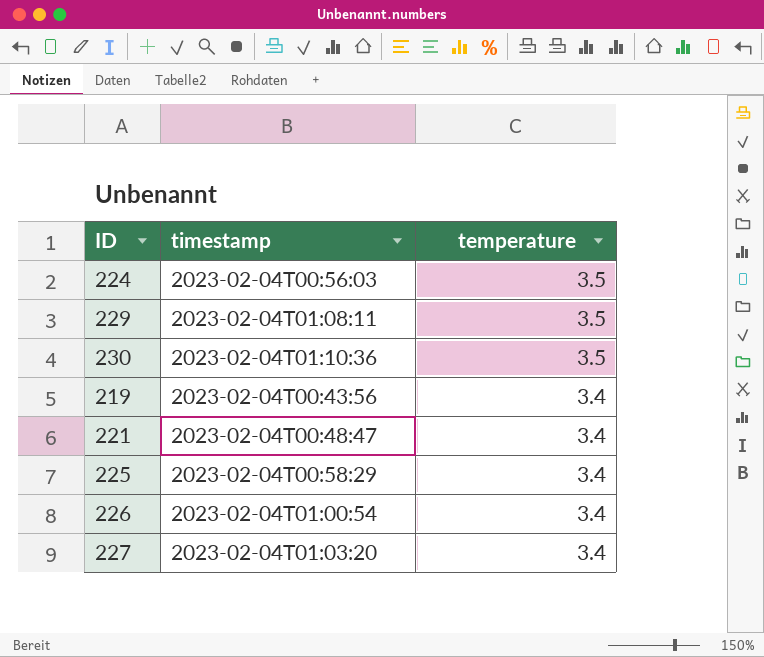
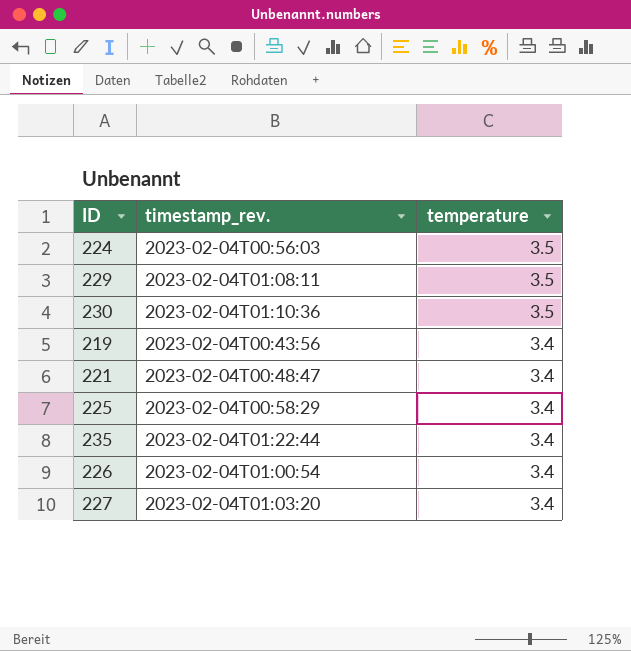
column name: timestamp -> timestamp_rev.
row 235: none -> 2023-02-04T01:22:44 | 3.4

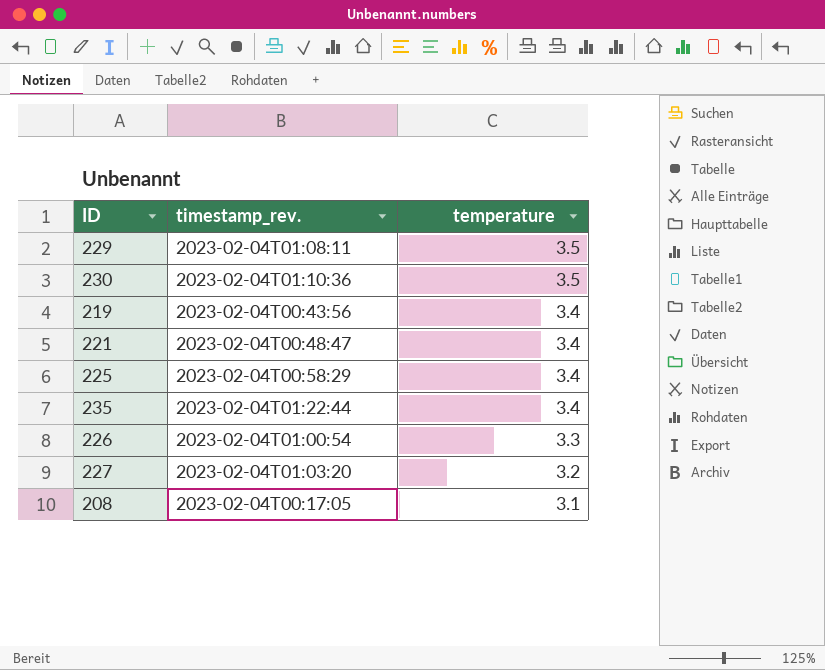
row 224: 2023-02-04T00:56:03 | 3.5 -> none
226 | temperature: 3.4 -> 3.3
227 | temperature: 3.4 -> 3.2
row 208: none -> 2023-02-04T00:17:05 | 3.1

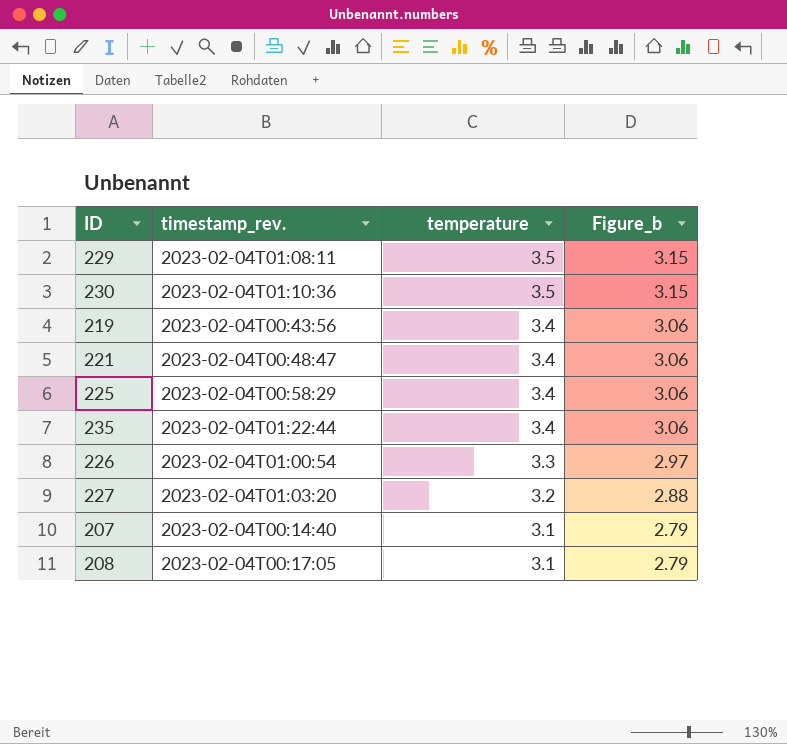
column Figure_b | formula: none -> [temperature] * 0.9
row 207: none -> 2023-02-04T00:14:40 | 3.1 | 2.79

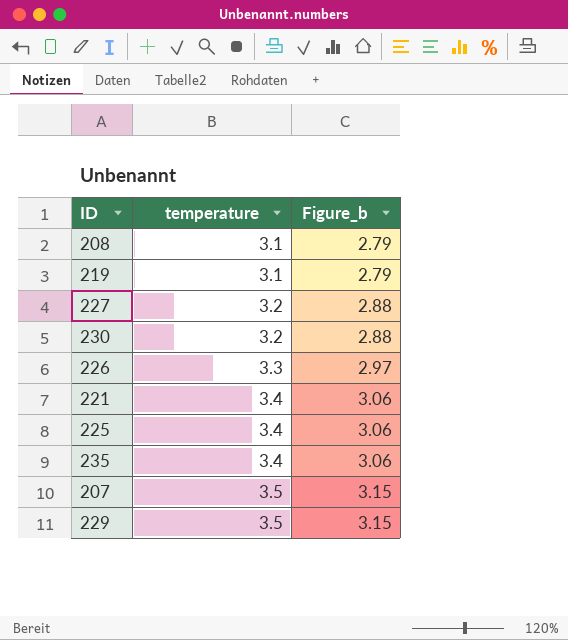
row order: temperature descending -> temperature ascending
column timestamp_rev. | position: 2 -> none
219 | temperature: 3.4 -> 3.1
219 | Figure_b: 3.06 -> 2.79
230 | temperature: 3.5 -> 3.2
230 | Figure_b: 3.15 -> 2.88
207 | temperature: 3.1 -> 3.5
207 | Figure_b: 2.79 -> 3.15

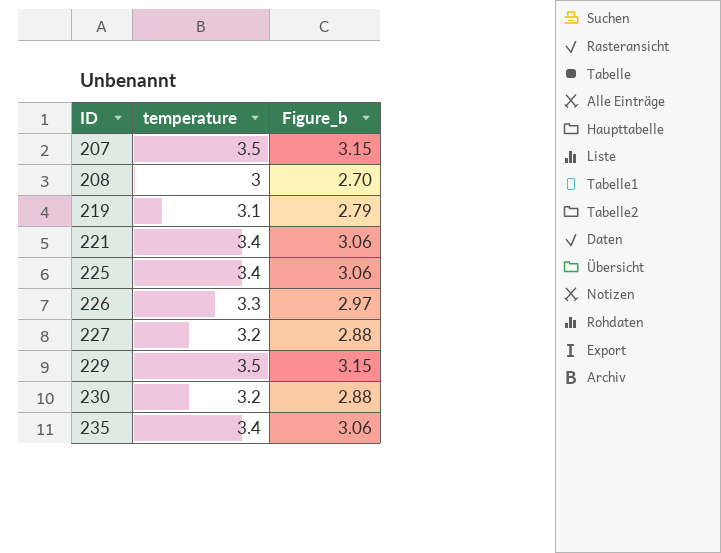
row order: temperature ascending -> ID ascending
208 | temperature: 3.1 -> 3
208 | Figure_b: 2.79 -> 2.70

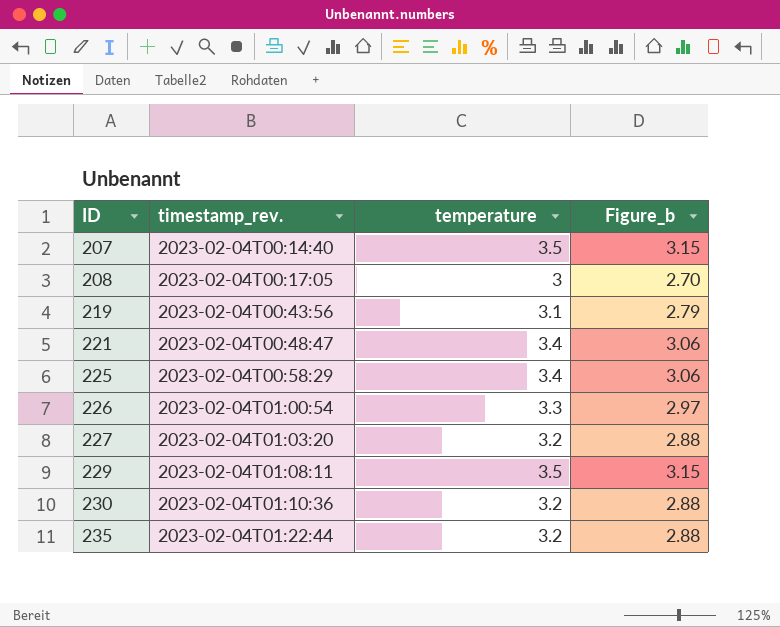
column timestamp_rev. | position: none -> 2
235 | temperature: 3.4 -> 3.2
235 | Figure_b: 3.06 -> 2.88

